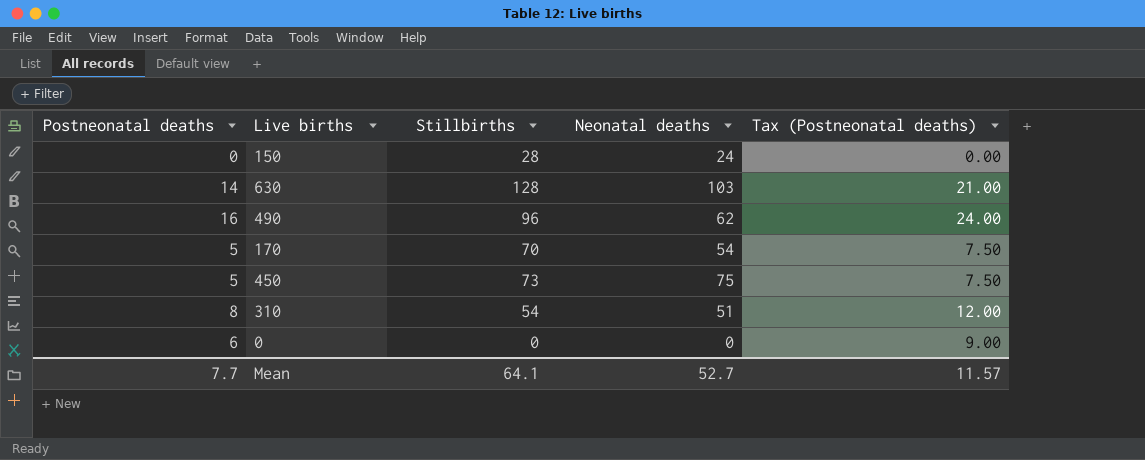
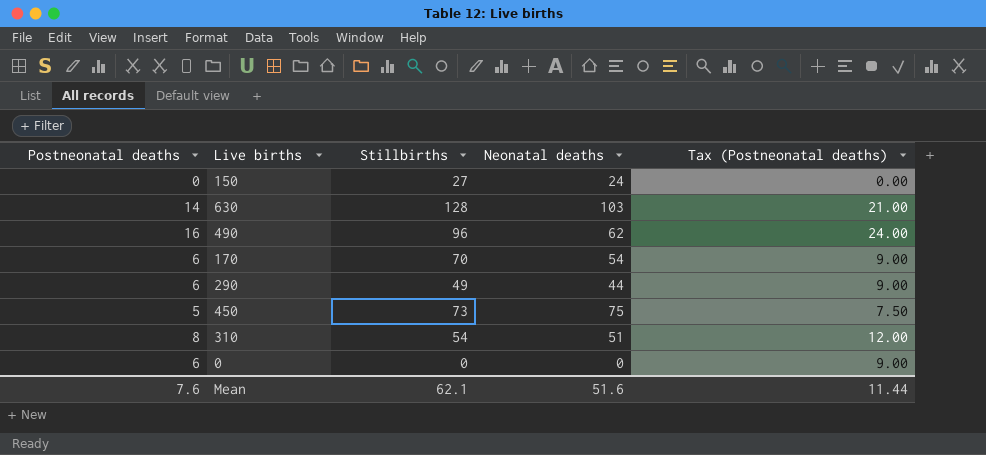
150 | Stillbirths: 28 -> 27
170 | Postneonatal deaths: 5 -> 6
170 | Tax (Postneonatal deaths): 7.50 -> 9.00
row 290: none -> 6 | 49 | 44 | 9.00
Mean | Postneonatal deaths: 7.7 -> 7.6
Mean | Stillbirths: 64.1 -> 62.1
Mean | Neonatal deaths: 52.7 -> 51.6
Mean | Tax (Postneonatal deaths): 11.57 -> 11.44

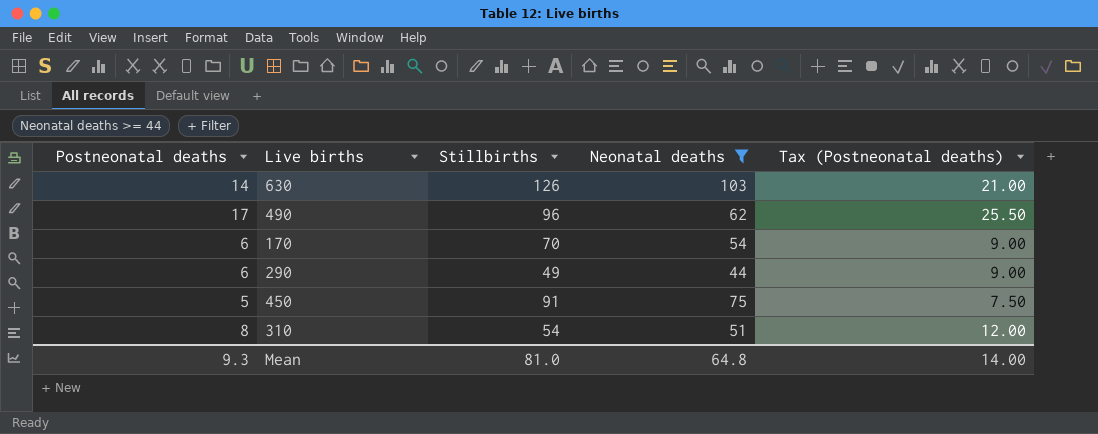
filter: none -> Neonatal deaths >= 44
630 | Stillbirths: 128 -> 126
490 | Postneonatal deaths: 16 -> 17
490 | Tax (Postneonatal deaths): 24.00 -> 25.50
450 | Stillbirths: 73 -> 91
Mean | Postneonatal deaths: 7.6 -> 9.3
Mean | Stillbirths: 62.1 -> 81.0
Mean | Neonatal deaths: 51.6 -> 64.8
Mean | Tax (Postneonatal deaths): 11.44 -> 14.00

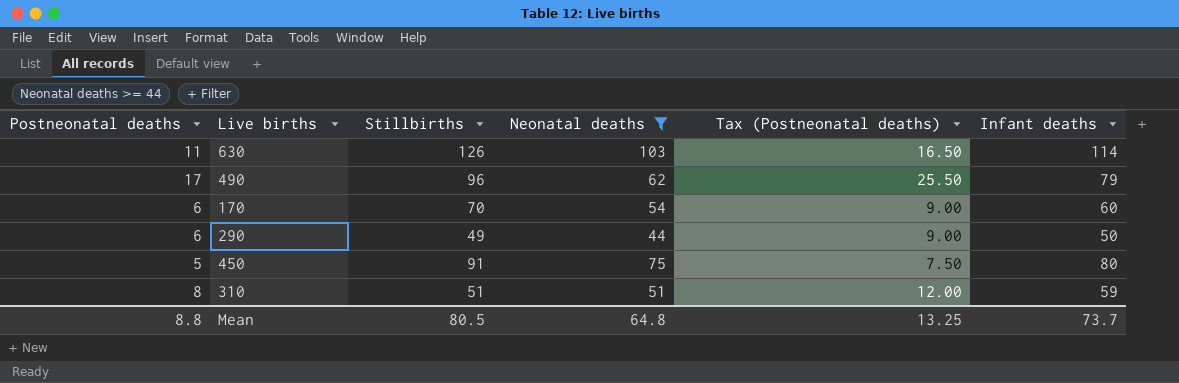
column Infant deaths | formula: none -> [Postneonatal deaths] + [Neonatal deaths]
630 | Postneonatal deaths: 14 -> 11
630 | Tax (Postneonatal deaths): 21.00 -> 16.50
310 | Stillbirths: 54 -> 51
Mean | Postneonatal deaths: 9.3 -> 8.8
Mean | Stillbirths: 81.0 -> 80.5
Mean | Tax (Postneonatal deaths): 14.00 -> 13.25

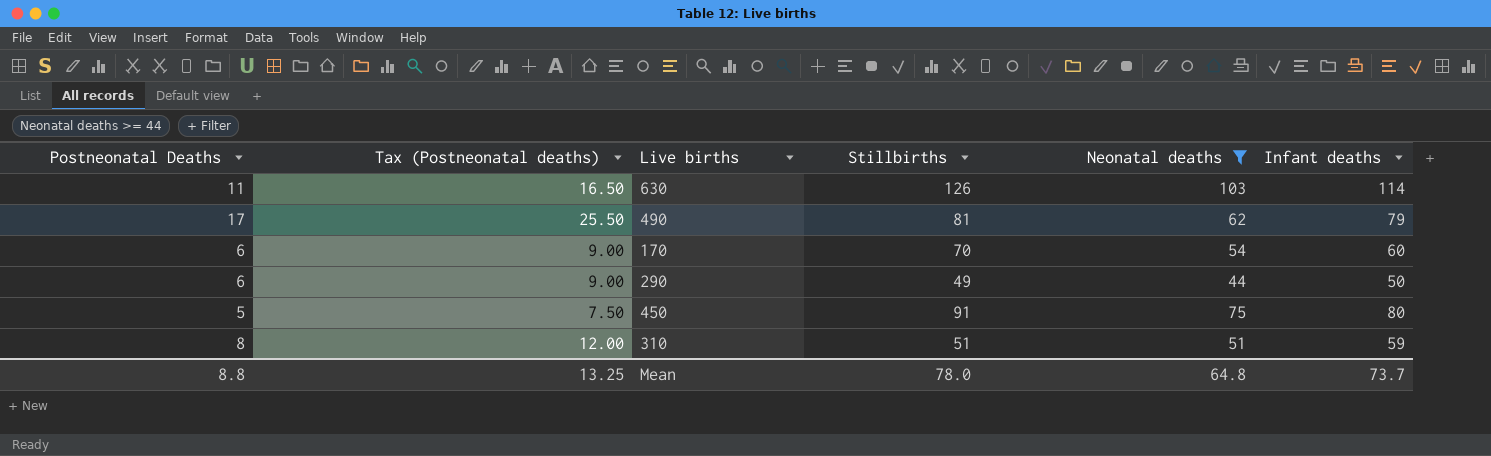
column name: Postneonatal deaths -> Postneonatal Deaths
column Tax (Postneonatal deaths) | position: 5 -> 2
490 | Stillbirths: 96 -> 81
Mean | Stillbirths: 80.5 -> 78.0

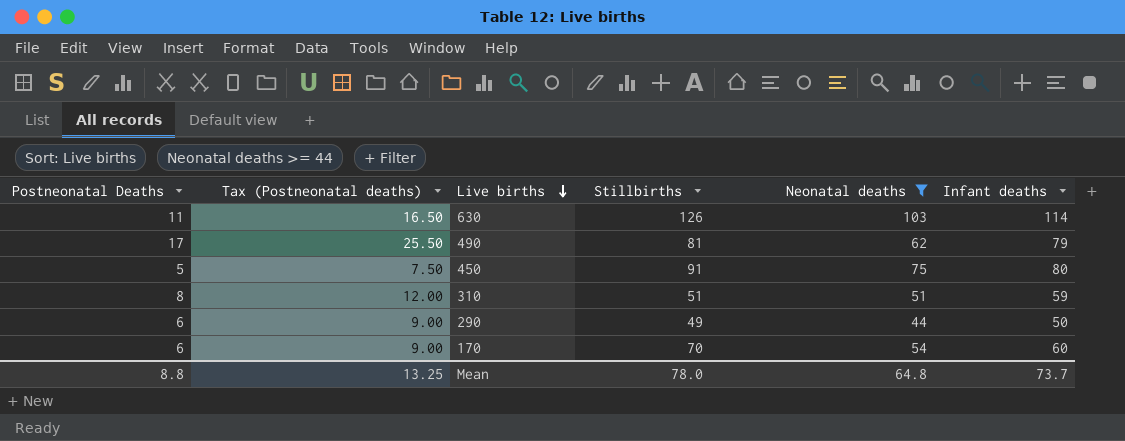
row order: none -> Live births descending

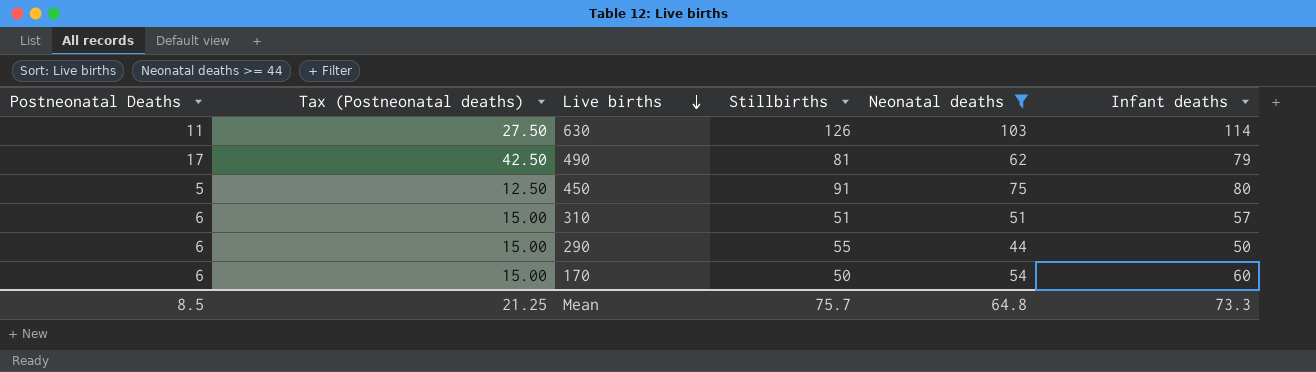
column Tax (Postneonatal deaths) | formula: [Postneonatal Deaths] * 1.5 -> [Postneonatal Deaths] * 2.5
310 | Postneonatal Deaths: 8 -> 6
310 | Infant deaths: 59 -> 57
290 | Stillbirths: 49 -> 55
170 | Stillbirths: 70 -> 50
Mean | Postneonatal Deaths: 8.8 -> 8.5
Mean | Tax (Postneonatal deaths): 13.25 -> 21.25
Mean | Stillbirths: 78.0 -> 75.7
Mean | Infant deaths: 73.7 -> 73.3

